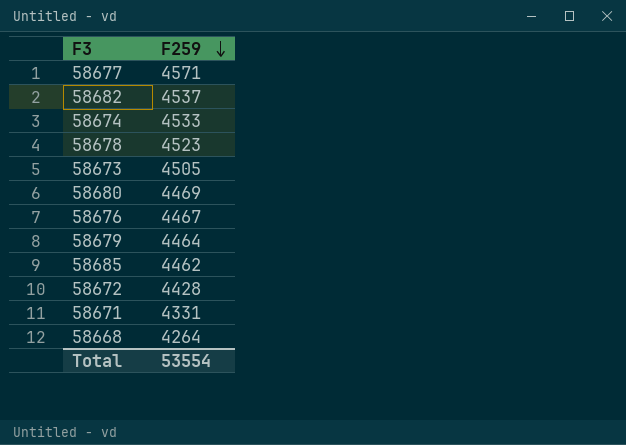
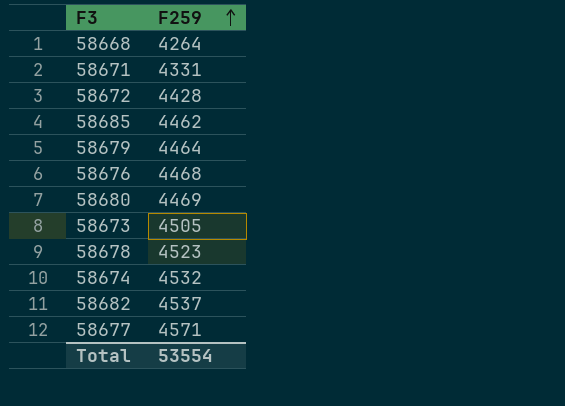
row order: F259 descending -> F259 ascending
58676 | F259: 4467 -> 4468
58674 | F259: 4533 -> 4532

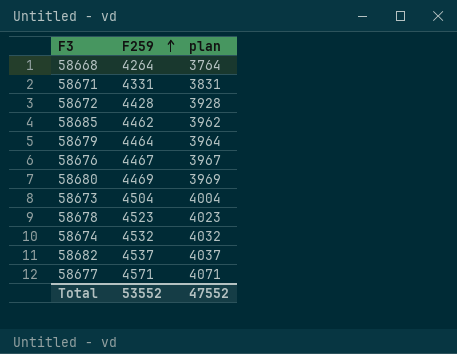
column plan | formula: none -> [F259] - 500
58676 | F259: 4468 -> 4467
58673 | F259: 4505 -> 4504
Total | F259: 53554 -> 53552

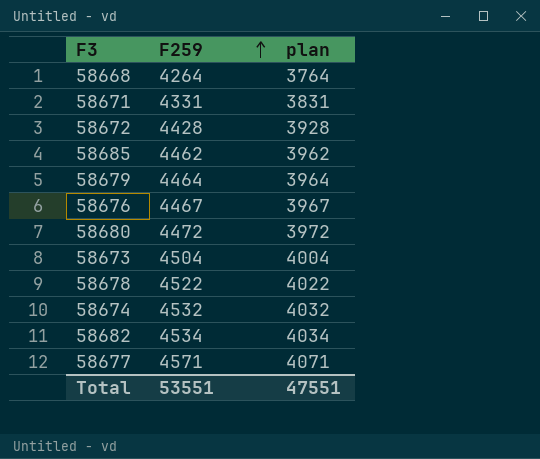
58680 | F259: 4469 -> 4472
58680 | plan: 3969 -> 3972
58678 | F259: 4523 -> 4522
58678 | plan: 4023 -> 4022
58682 | F259: 4537 -> 4534
58682 | plan: 4037 -> 4034
Total | F259: 53552 -> 53551
Total | plan: 47552 -> 47551

